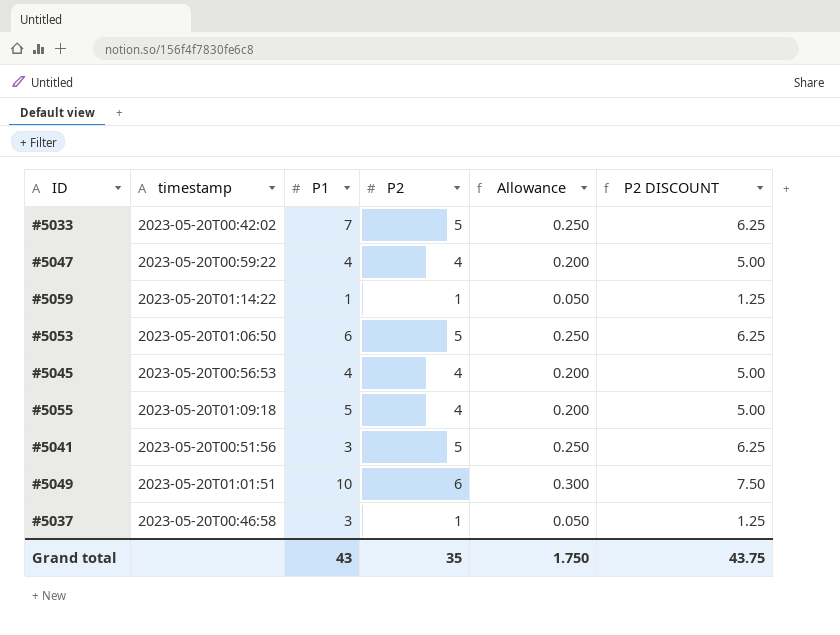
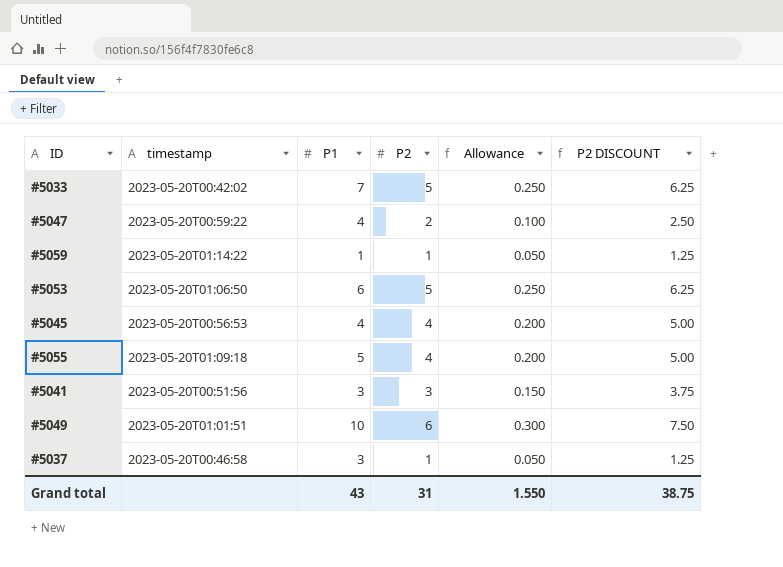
#5047 | P2: 4 -> 2
#5047 | Allowance: 0.200 -> 0.100
#5047 | P2 DISCOUNT: 5.00 -> 2.50
#5041 | P2: 5 -> 3
#5041 | Allowance: 0.250 -> 0.150
#5041 | P2 DISCOUNT: 6.25 -> 3.75
Grand total | P2: 35 -> 31
Grand total | Allowance: 1.750 -> 1.550
Grand total | P2 DISCOUNT: 43.75 -> 38.75

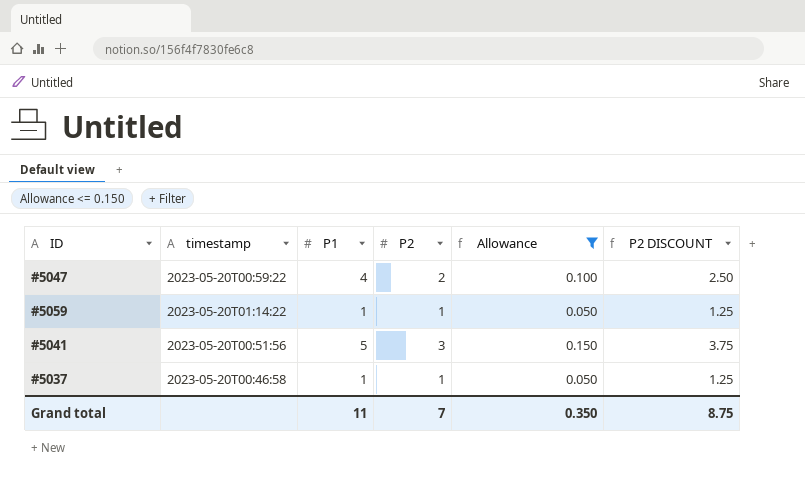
filter: none -> Allowance <= 0.150
#5041 | P1: 3 -> 5
#5037 | P1: 3 -> 1
Grand total | P1: 43 -> 11
Grand total | P2: 31 -> 7
Grand total | Allowance: 1.550 -> 0.350
Grand total | P2 DISCOUNT: 38.75 -> 8.75

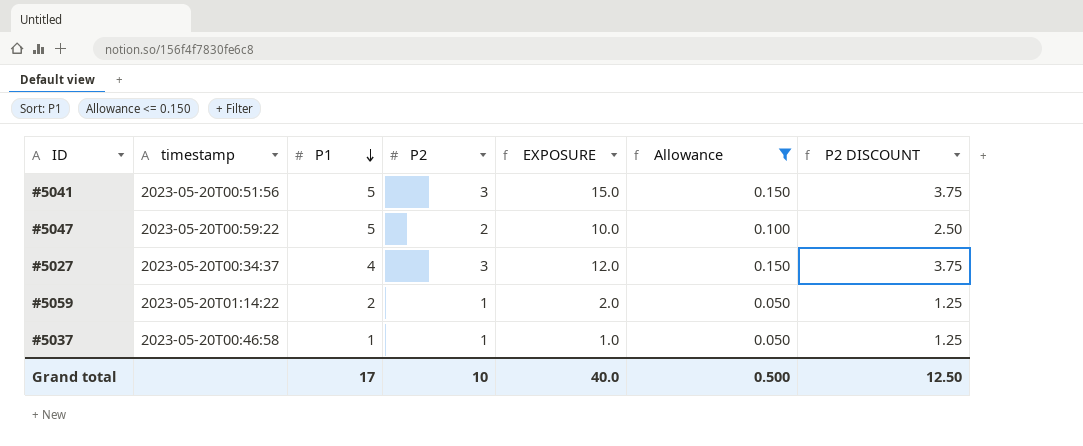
row order: none -> P1 descending
column EXPOSURE | formula: none -> [P1] * [P2]
#5047 | P1: 4 -> 5
row #5027: none -> 2023-05-20T00:34:37 | 4 | 3 | 12.0 | 0.150 | 3.75
#5059 | P1: 1 -> 2
Grand total | P1: 11 -> 17
Grand total | P2: 7 -> 10
Grand total | Allowance: 0.350 -> 0.500
Grand total | P2 DISCOUNT: 8.75 -> 12.50

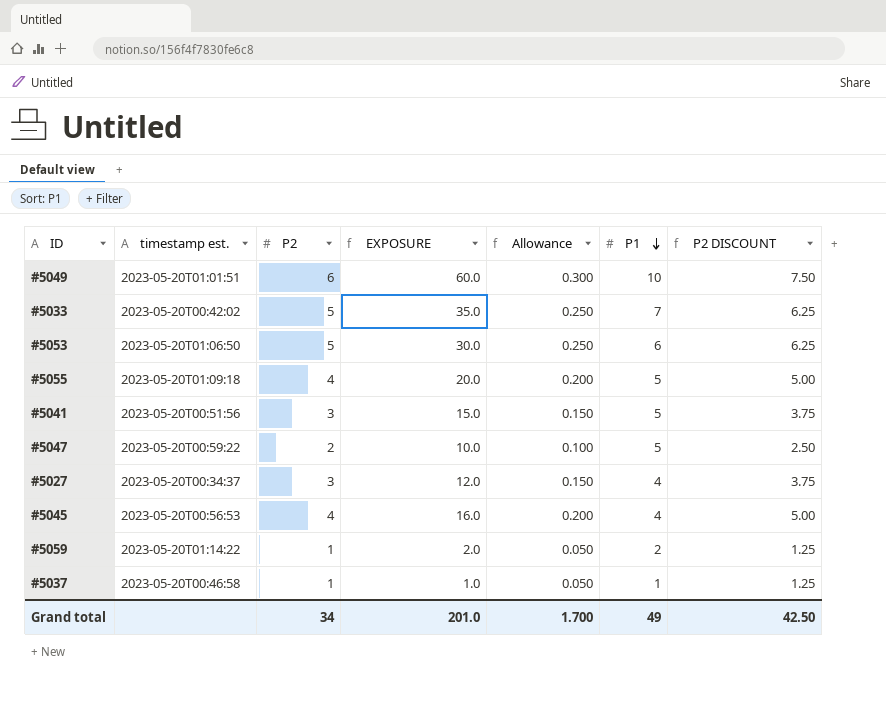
filter: Allowance <= 0.150 -> none
column name: timestamp -> timestamp est.
column P1 | position: 3 -> 6
Grand total | P2: 10 -> 34
Grand total | EXPOSURE: 40.0 -> 201.0
Grand total | Allowance: 0.500 -> 1.700
Grand total | P1: 17 -> 49
Grand total | P2 DISCOUNT: 12.50 -> 42.50

